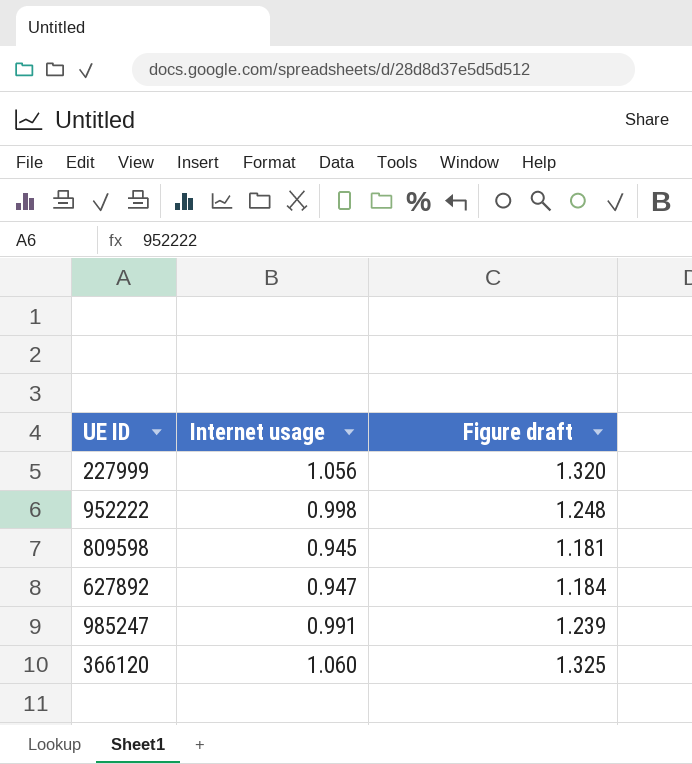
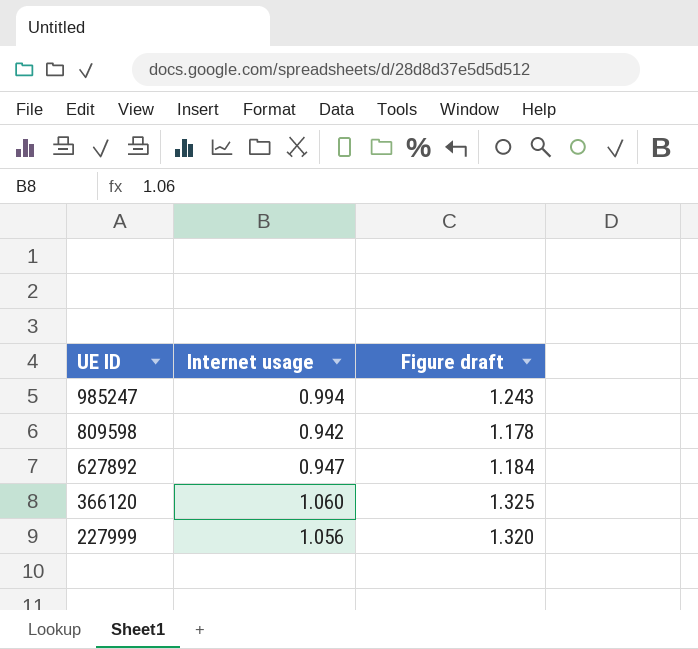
row order: none -> UE ID descending
row 952222: 0.998 | 1.248 -> none
985247 | Internet usage: 0.991 -> 0.994
985247 | Figure draft: 1.239 -> 1.243
809598 | Internet usage: 0.945 -> 0.942
809598 | Figure draft: 1.181 -> 1.178

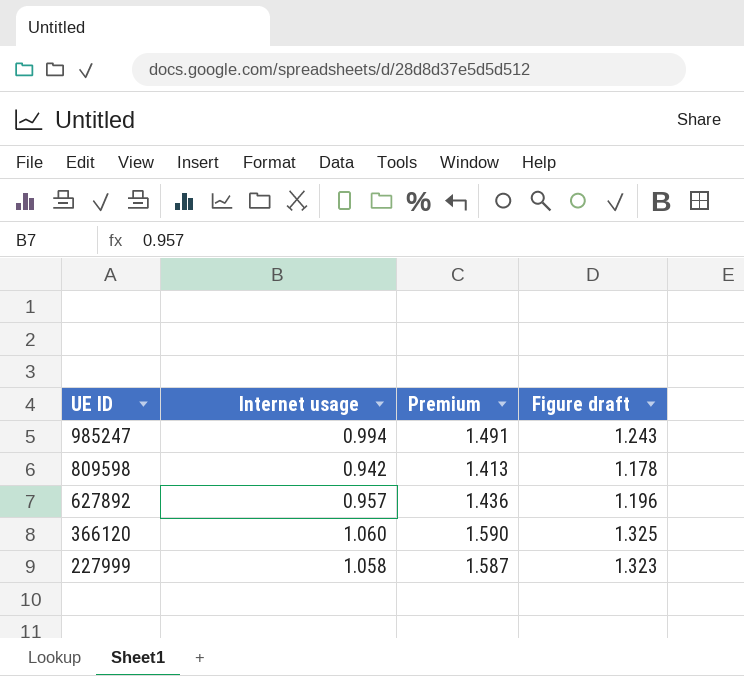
column Premium | formula: none -> [Internet usage] * 1.5
627892 | Internet usage: 0.947 -> 0.957
627892 | Figure draft: 1.184 -> 1.196
227999 | Internet usage: 1.056 -> 1.058
227999 | Figure draft: 1.320 -> 1.323

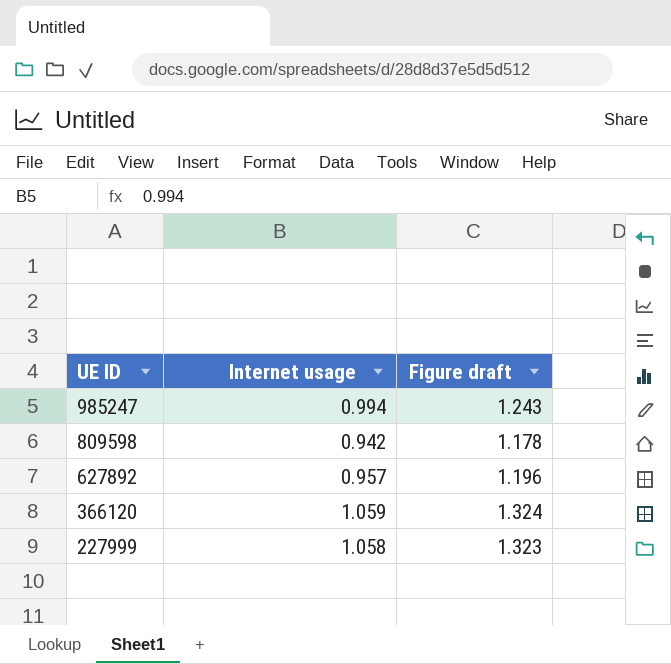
column Premium | formula: [Internet usage] * 1.5 -> none
366120 | Internet usage: 1.060 -> 1.059
366120 | Figure draft: 1.325 -> 1.324

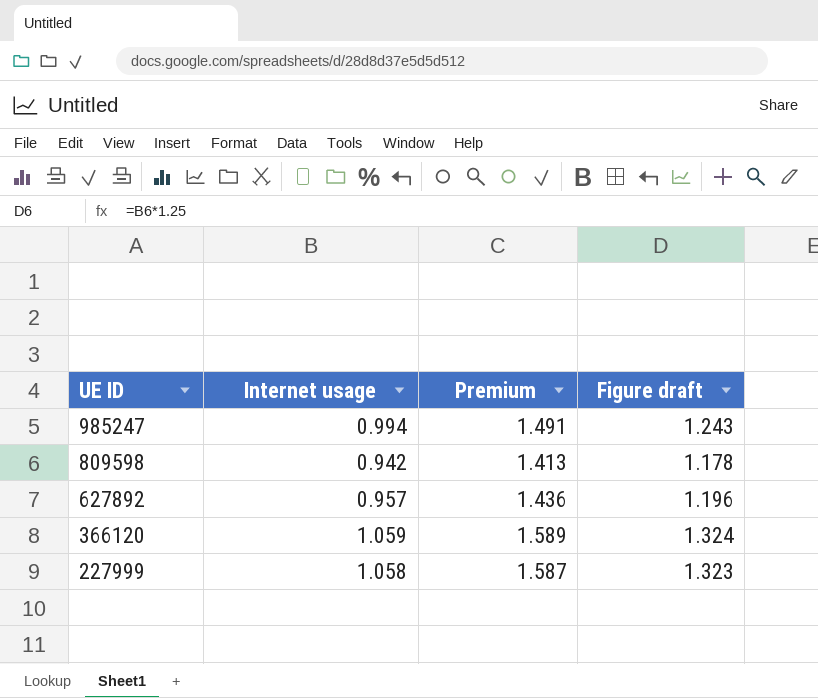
column Premium | formula: none -> [Internet usage] * 1.5

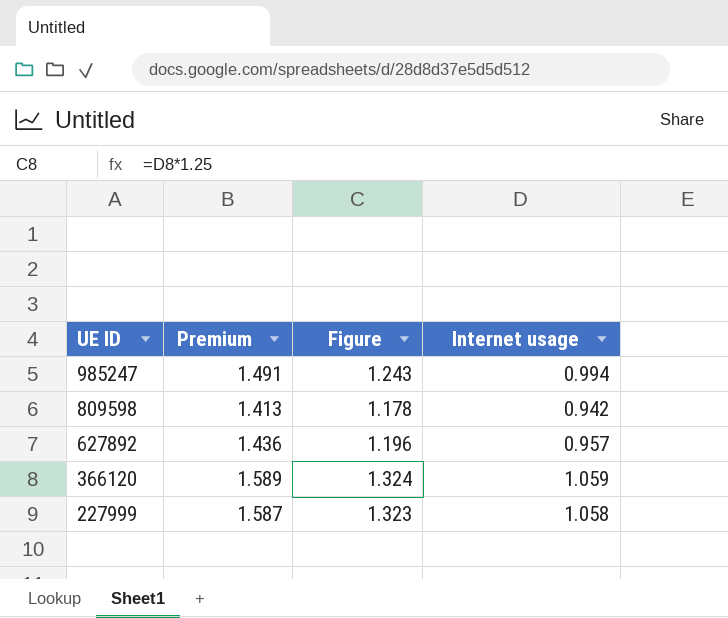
column name: Figure draft -> Figure
column Internet usage | position: 2 -> 4

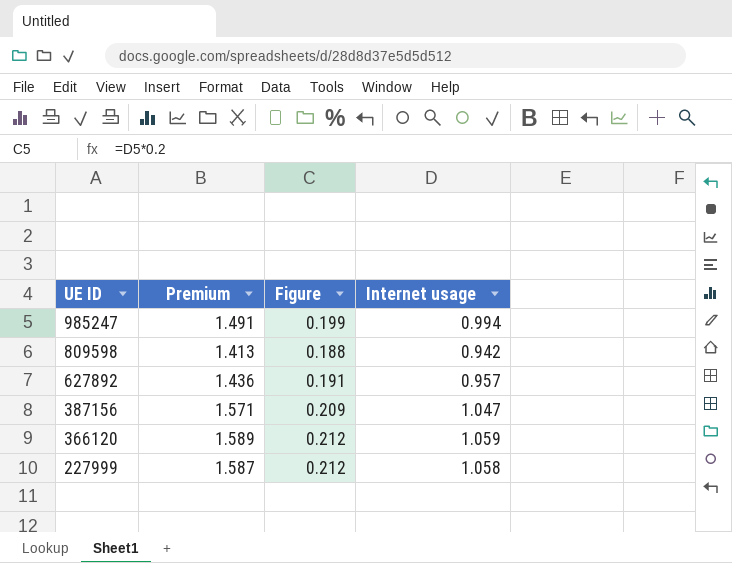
column Figure | formula: [Internet usage] * 1.25 -> [Internet usage] * 0.2
row 387156: none -> 1.571 | 0.209 | 1.047

